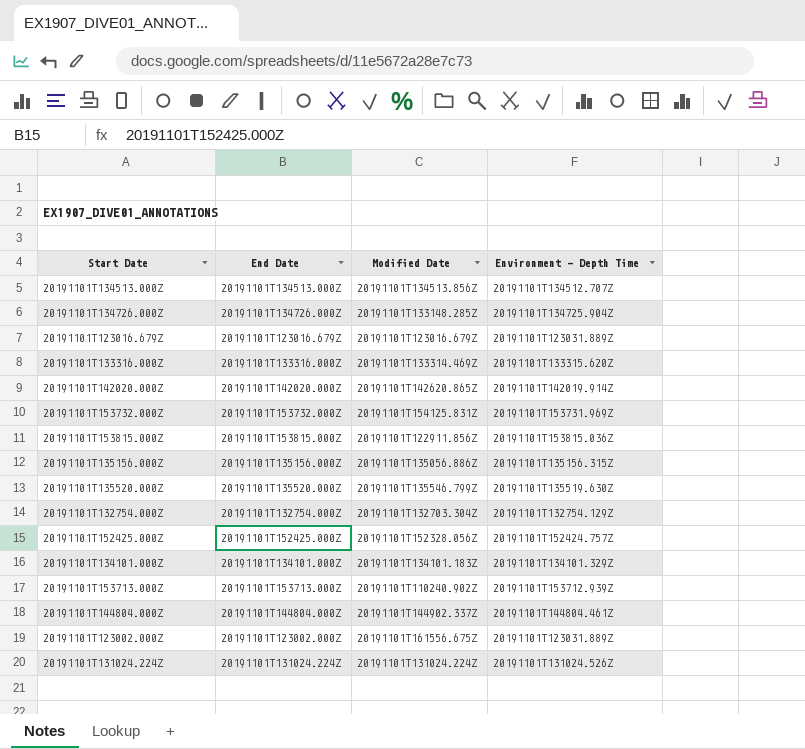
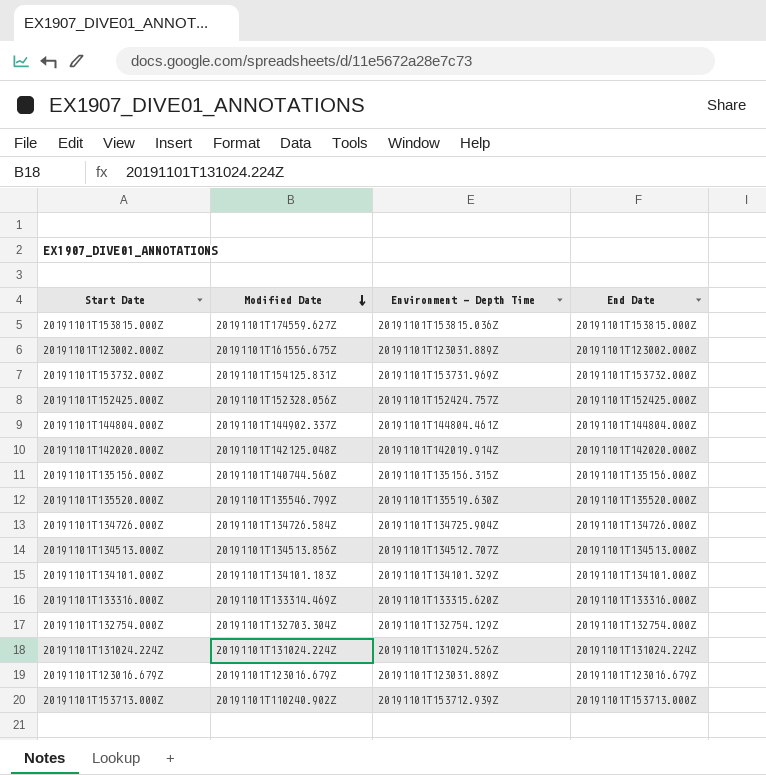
row order: none -> Modified Date descending
column End Date | position: 2 -> 4
20191101T153815.000Z | Modified Date: 20191101T122911.856Z -> 20191101T174559.627Z
20191101T142020.000Z | Modified Date: 20191101T142620.865Z -> 20191101T142125.048Z
20191101T135156.000Z | Modified Date: 20191101T135056.886Z -> 20191101T140744.560Z
20191101T134726.000Z | Modified Date: 20191101T133148.285Z -> 20191101T134726.584Z

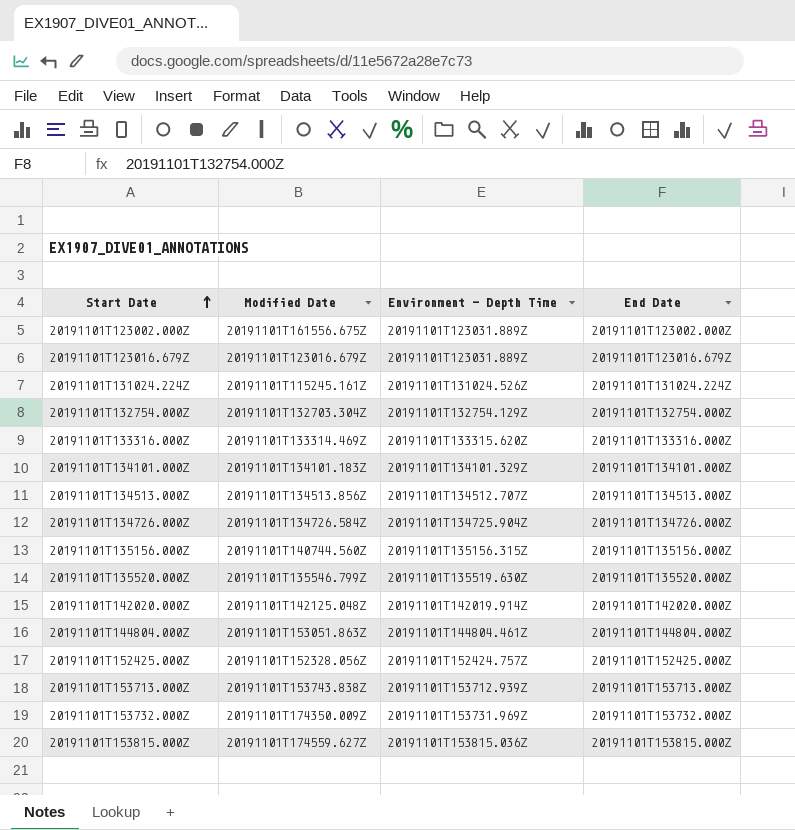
row order: Modified Date descending -> Start Date ascending
20191101T131024.224Z | Modified Date: 20191101T131024.224Z -> 20191101T115245.161Z
20191101T144804.000Z | Modified Date: 20191101T144902.337Z -> 20191101T153051.863Z
20191101T153713.000Z | Modified Date: 20191101T110240.902Z -> 20191101T153743.838Z
20191101T153732.000Z | Modified Date: 20191101T154125.831Z -> 20191101T174350.009Z

